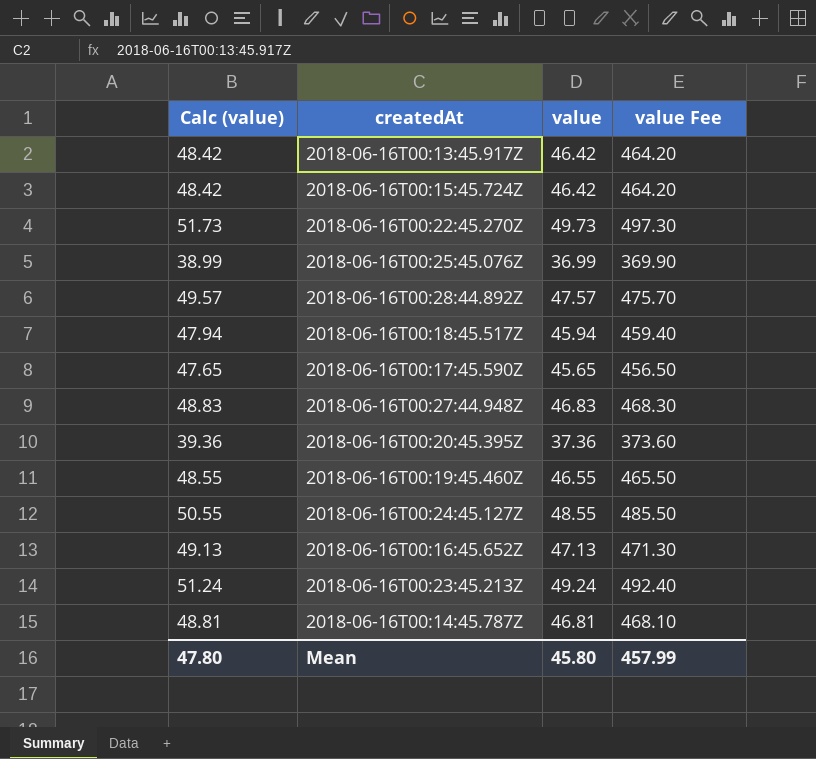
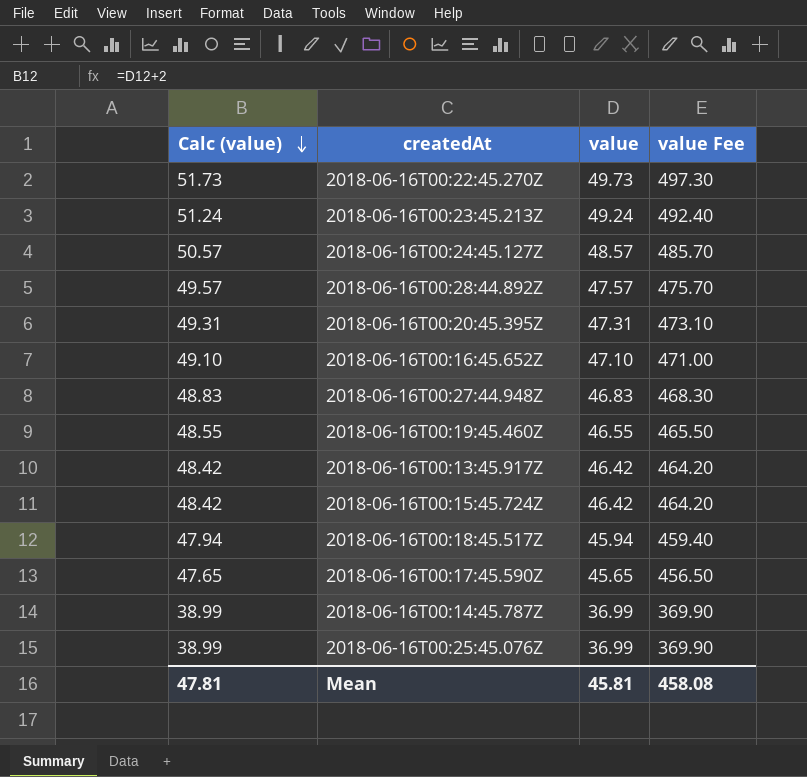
row order: none -> Calc (value) descending
2018-06-16T00:24:45.127Z | Calc (value): 50.55 -> 50.57
2018-06-16T00:24:45.127Z | value: 48.55 -> 48.57
2018-06-16T00:24:45.127Z | value Fee: 485.50 -> 485.70
2018-06-16T00:20:45.395Z | Calc (value): 39.36 -> 49.31
2018-06-16T00:20:45.395Z | value: 37.36 -> 47.31
2018-06-16T00:20:45.395Z | value Fee: 373.60 -> 473.10
2018-06-16T00:16:45.652Z | Calc (value): 49.13 -> 49.10
2018-06-16T00:16:45.652Z | value: 47.13 -> 47.10
2018-06-16T00:16:45.652Z | value Fee: 471.30 -> 471.00
2018-06-16T00:14:45.787Z | Calc (value): 48.81 -> 38.99
2018-06-16T00:14:45.787Z | value: 46.81 -> 36.99
2018-06-16T00:14:45.787Z | value Fee: 468.10 -> 369.90
Mean | Calc (value): 47.80 -> 47.81
Mean | value: 45.80 -> 45.81
Mean | value Fee: 457.99 -> 458.08

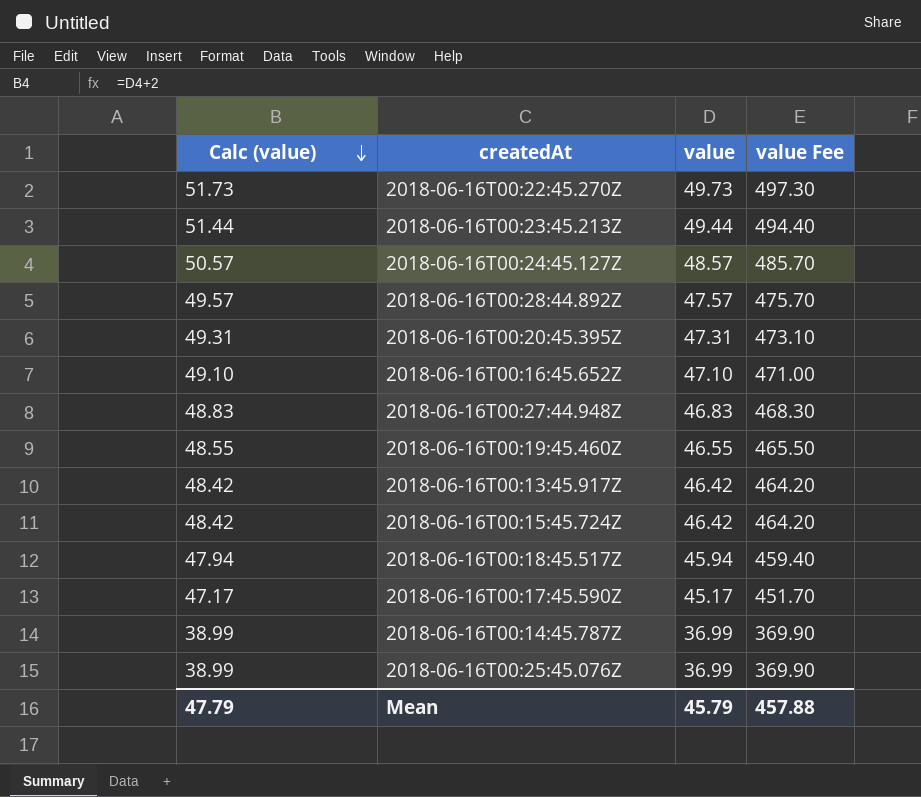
2018-06-16T00:23:45.213Z | Calc (value): 51.24 -> 51.44
2018-06-16T00:23:45.213Z | value: 49.24 -> 49.44
2018-06-16T00:23:45.213Z | value Fee: 492.40 -> 494.40
2018-06-16T00:17:45.590Z | Calc (value): 47.65 -> 47.17
2018-06-16T00:17:45.590Z | value: 45.65 -> 45.17
2018-06-16T00:17:45.590Z | value Fee: 456.50 -> 451.70
Mean | Calc (value): 47.81 -> 47.79
Mean | value: 45.81 -> 45.79
Mean | value Fee: 458.08 -> 457.88

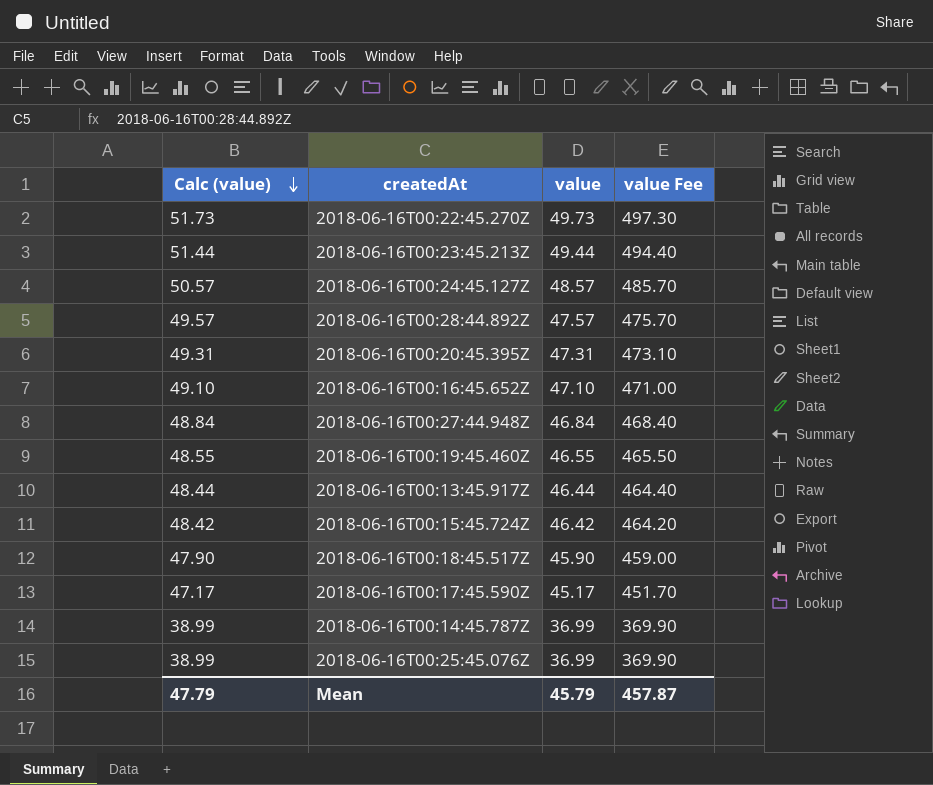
2018-06-16T00:27:44.948Z | Calc (value): 48.83 -> 48.84
2018-06-16T00:27:44.948Z | value: 46.83 -> 46.84
2018-06-16T00:27:44.948Z | value Fee: 468.30 -> 468.40
2018-06-16T00:13:45.917Z | Calc (value): 48.42 -> 48.44
2018-06-16T00:13:45.917Z | value: 46.42 -> 46.44
2018-06-16T00:13:45.917Z | value Fee: 464.20 -> 464.40
2018-06-16T00:18:45.517Z | Calc (value): 47.94 -> 47.90
2018-06-16T00:18:45.517Z | value: 45.94 -> 45.90
2018-06-16T00:18:45.517Z | value Fee: 459.40 -> 459.00
Mean | value Fee: 457.88 -> 457.87

